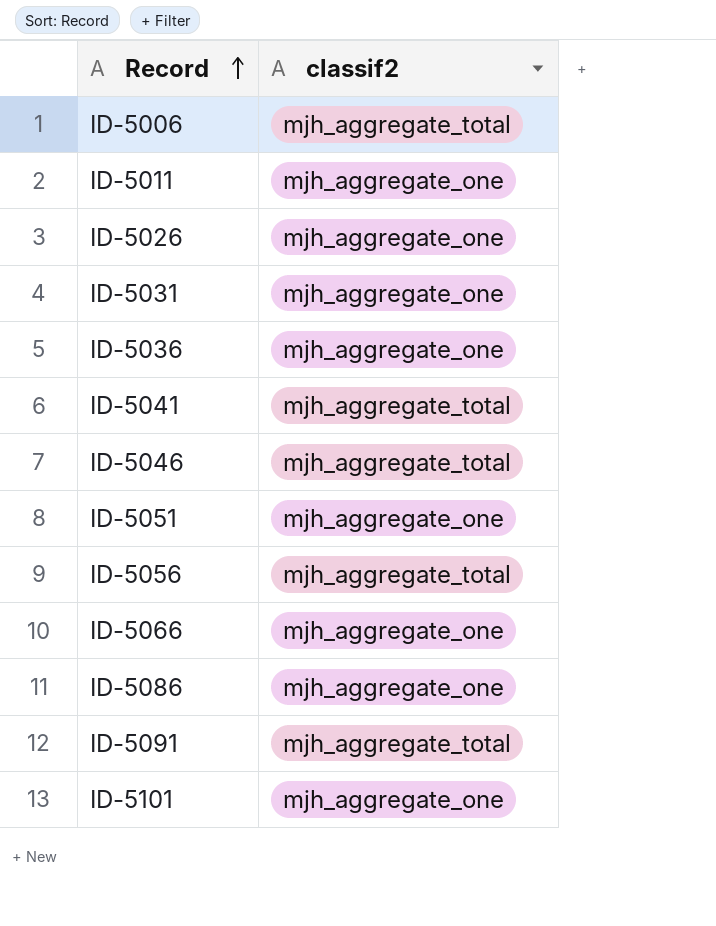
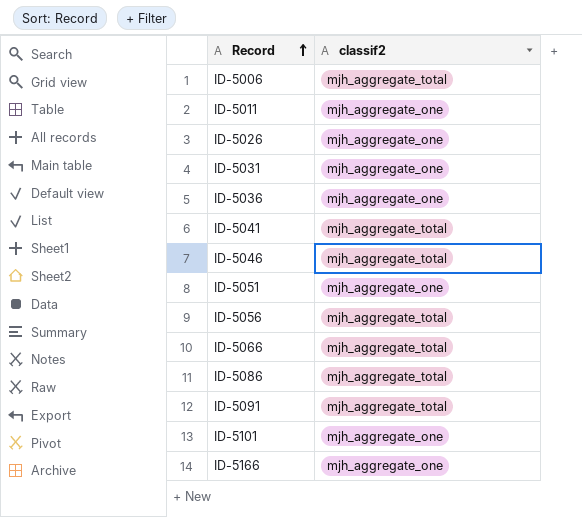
ID-5066 | classif2: mjh_aggregate_one -> mjh_aggregate_total
ID-5086 | classif2: mjh_aggregate_one -> mjh_aggregate_total
row ID-5166: none -> mjh_aggregate_one

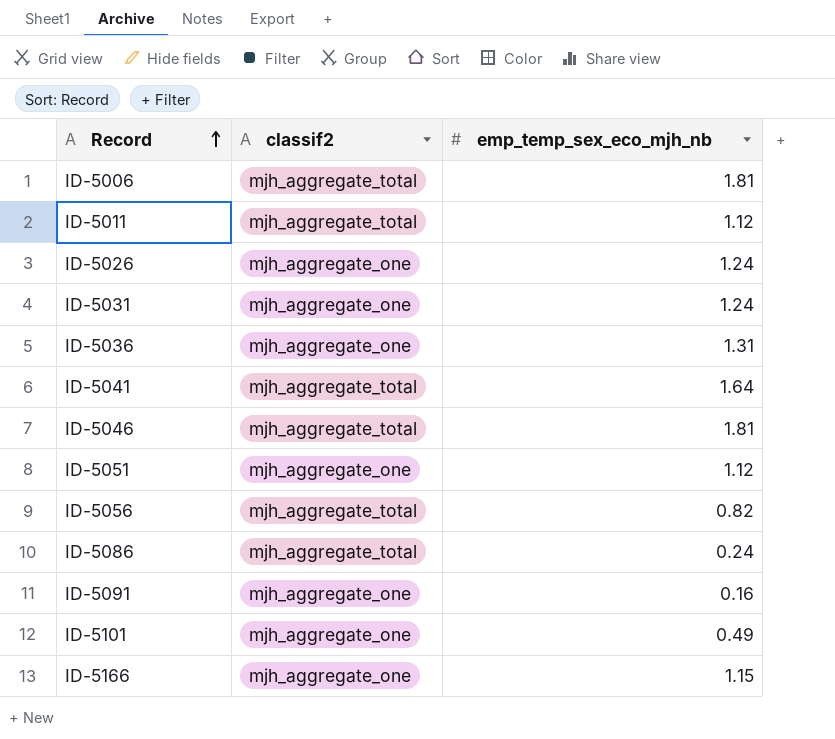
column emp_temp_sex_eco_mjh_nb | position: none -> 3
row ID-5066: mjh_aggregate_total -> none
ID-5011 | classif2: mjh_aggregate_one -> mjh_aggregate_total
ID-5091 | classif2: mjh_aggregate_total -> mjh_aggregate_one

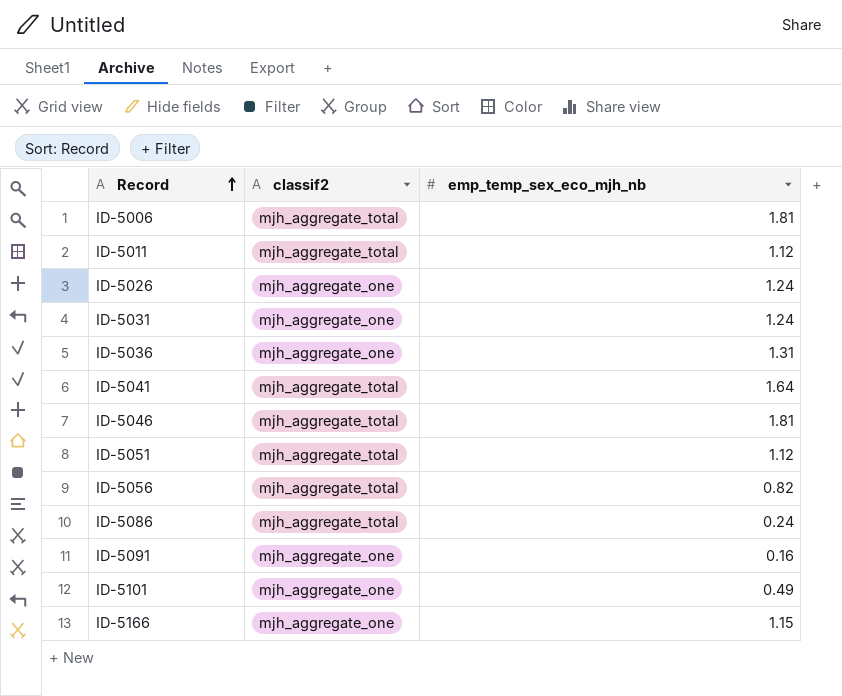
ID-5051 | classif2: mjh_aggregate_one -> mjh_aggregate_total

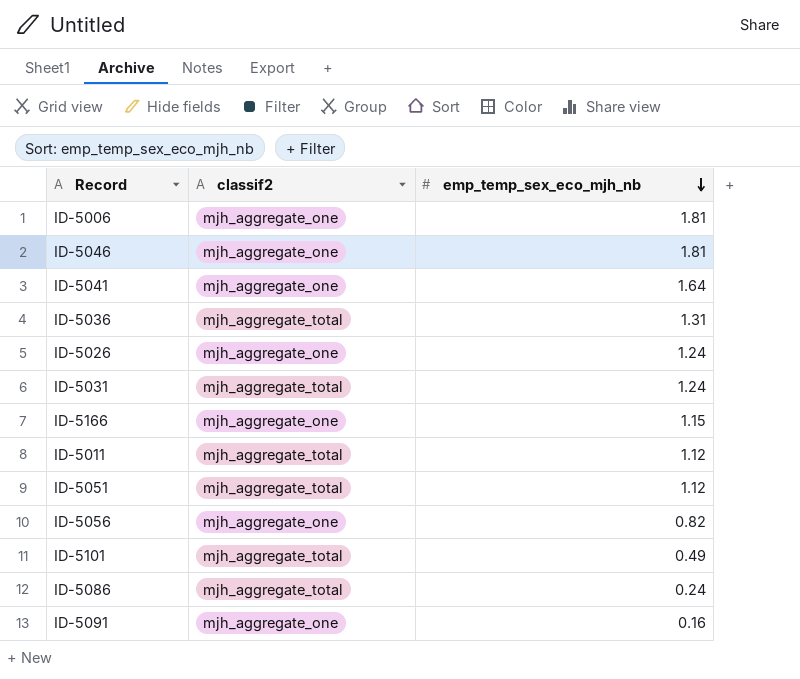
row order: Record ascending -> emp_temp_sex_eco_mjh_nb descending
ID-5006 | classif2: mjh_aggregate_total -> mjh_aggregate_one
ID-5046 | classif2: mjh_aggregate_total -> mjh_aggregate_one
ID-5041 | classif2: mjh_aggregate_total -> mjh_aggregate_one
ID-5036 | classif2: mjh_aggregate_one -> mjh_aggregate_total
ID-5031 | classif2: mjh_aggregate_one -> mjh_aggregate_total
ID-5056 | classif2: mjh_aggregate_total -> mjh_aggregate_one
ID-5101 | classif2: mjh_aggregate_one -> mjh_aggregate_total

